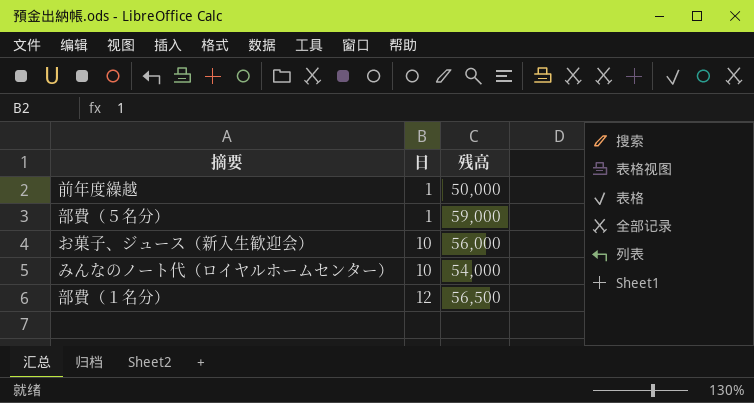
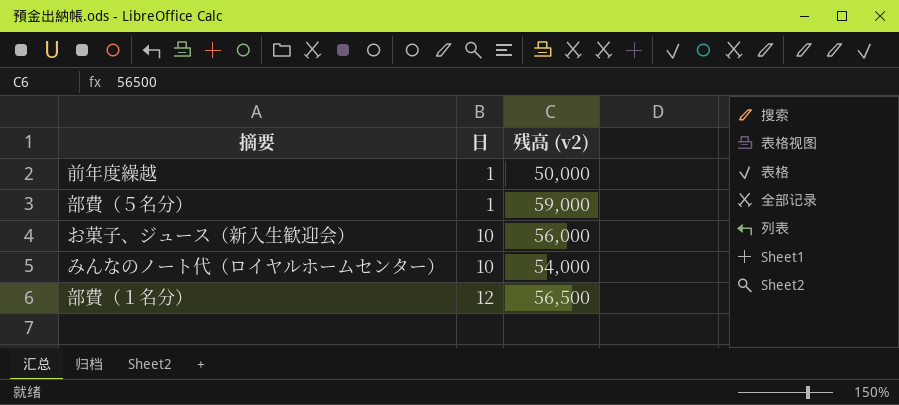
column name: 残高 -> 残高 (v2)

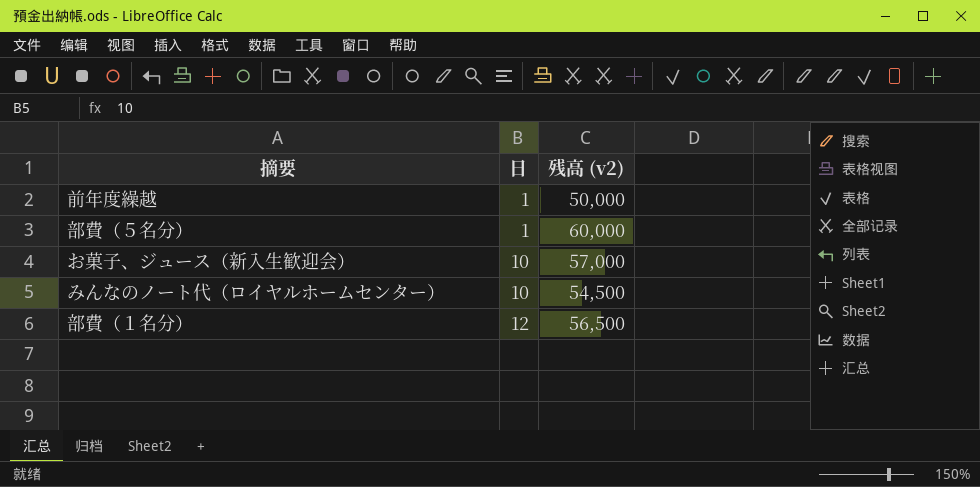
部費（５名分） | 残高 (v2): 59,000 -> 60,000
お菓子、ジュース（新入生歓迎会） | 残高 (v2): 56,000 -> 57,000
みんなのノート代（ロイヤルホームセンター） | 残高 (v2): 54,000 -> 54,500

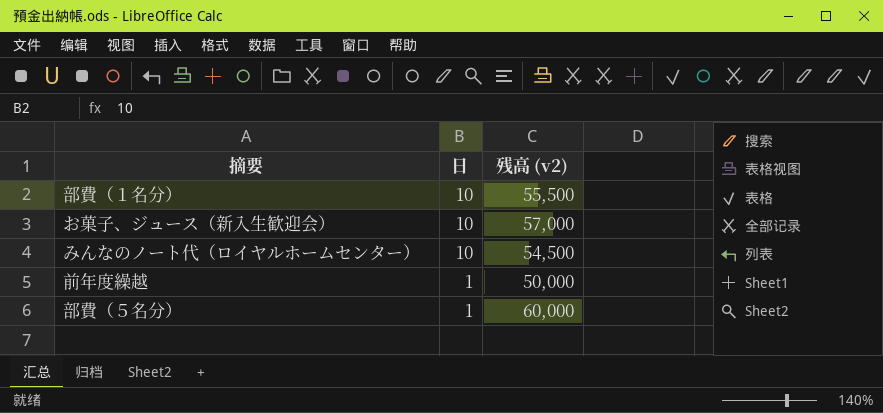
row order: 日 ascending -> 日 descending
部費（１名分） | 日: 12 -> 10
部費（１名分） | 残高 (v2): 56,500 -> 55,500

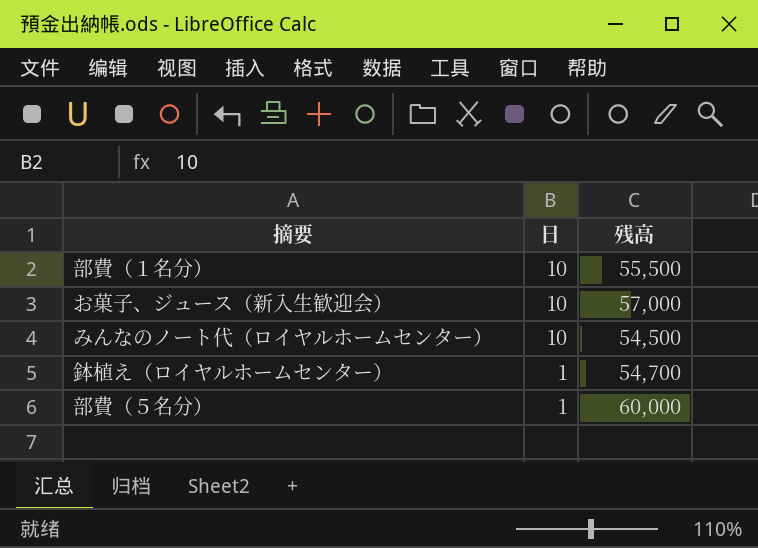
column name: 残高 (v2) -> 残高
row 前年度繰越: 1 | 50,000 -> none
row 鉢植え（ロイヤルホームセンター）: none -> 1 | 54,700

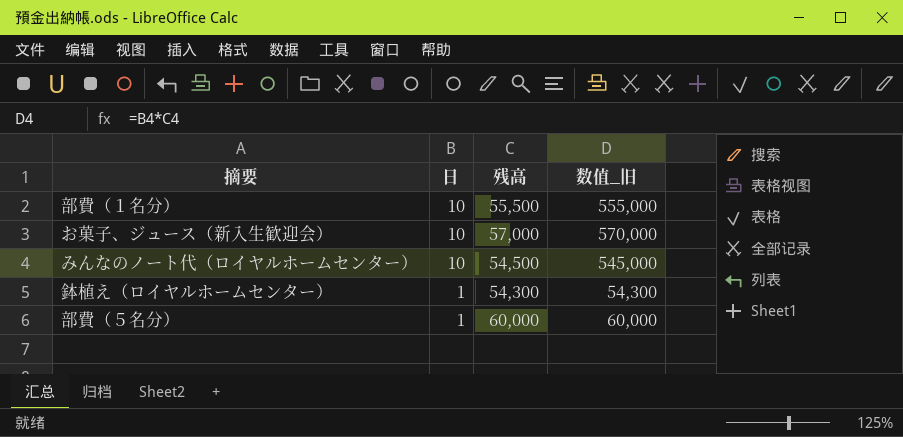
column 数值_旧 | formula: none -> [日] * [残高]
鉢植え（ロイヤルホームセンター） | 残高: 54,700 -> 54,300

